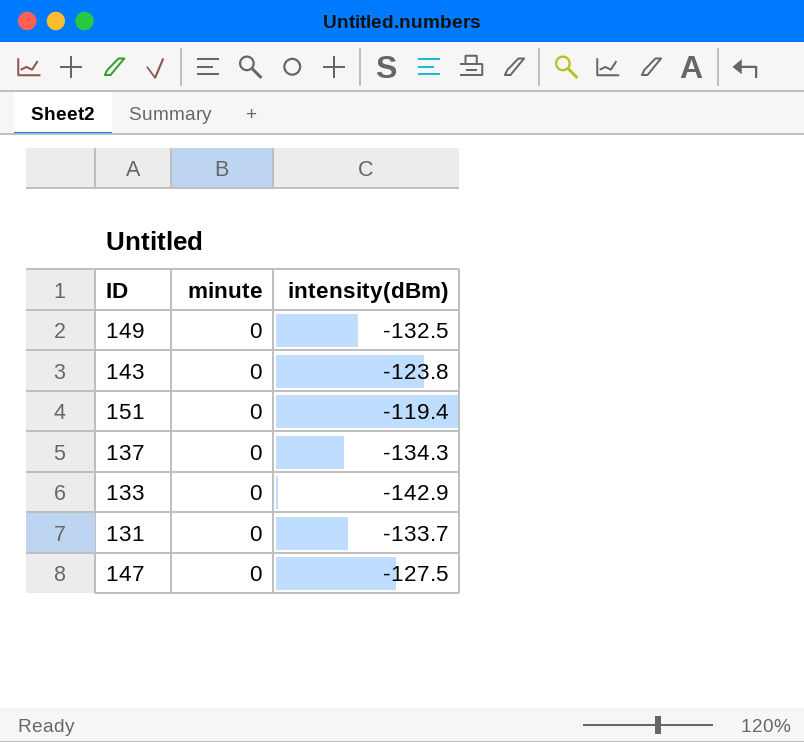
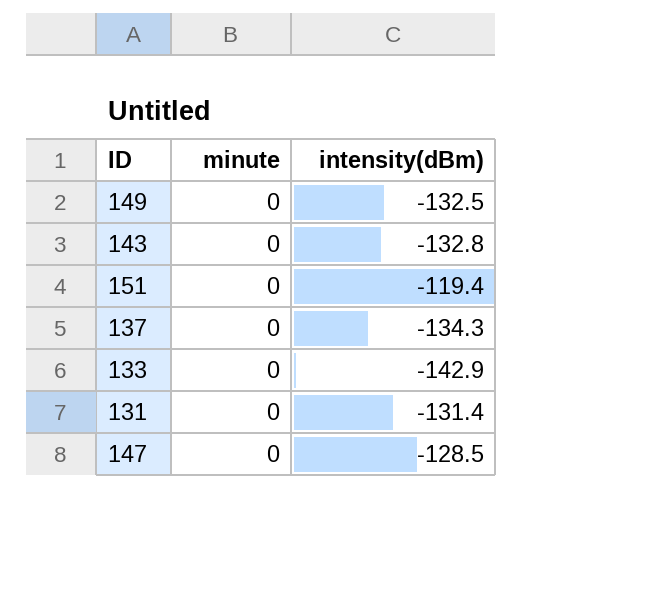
143 | intensity(dBm): -123.8 -> -132.8
131 | intensity(dBm): -133.7 -> -131.4
147 | intensity(dBm): -127.5 -> -128.5

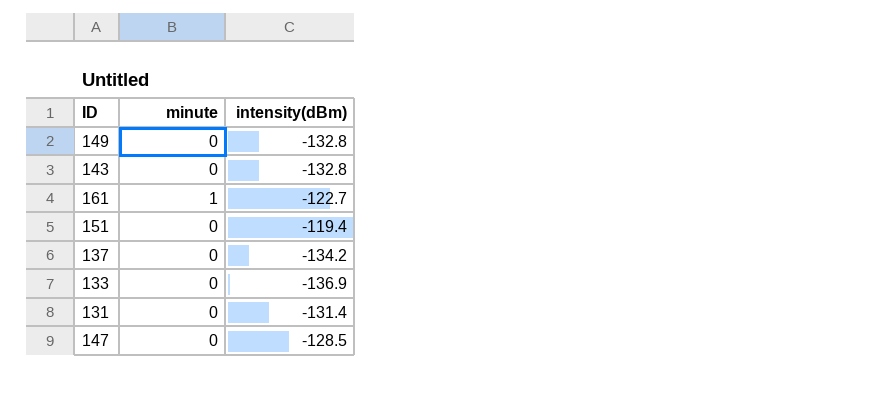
149 | intensity(dBm): -132.5 -> -132.8
row 161: none -> 1 | -122.7
137 | intensity(dBm): -134.3 -> -134.2
133 | intensity(dBm): -142.9 -> -136.9

